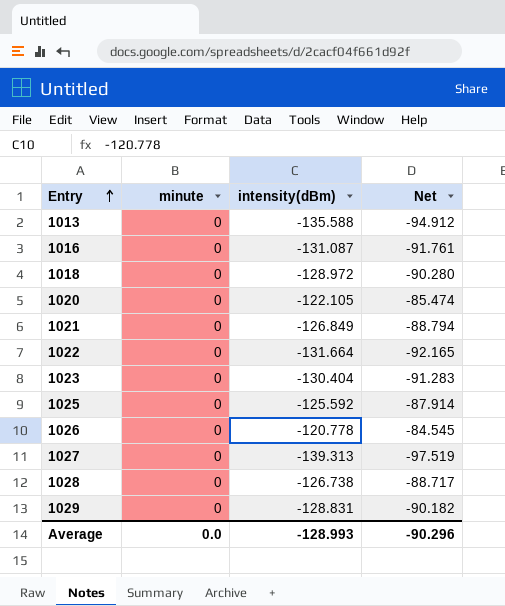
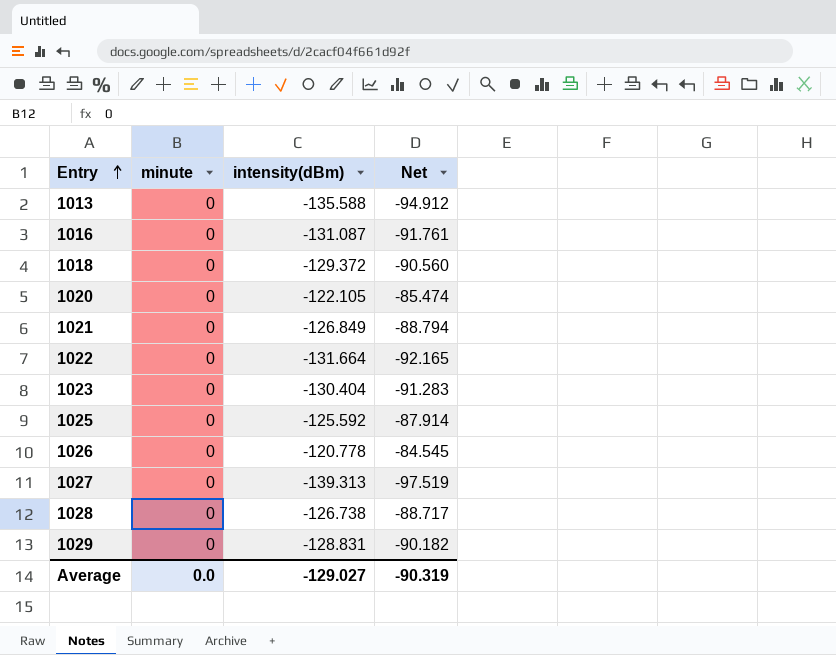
1018 | intensity(dBm): -128.972 -> -129.372
1018 | Net: -90.280 -> -90.560
Average | intensity(dBm): -128.993 -> -129.027
Average | Net: -90.296 -> -90.319

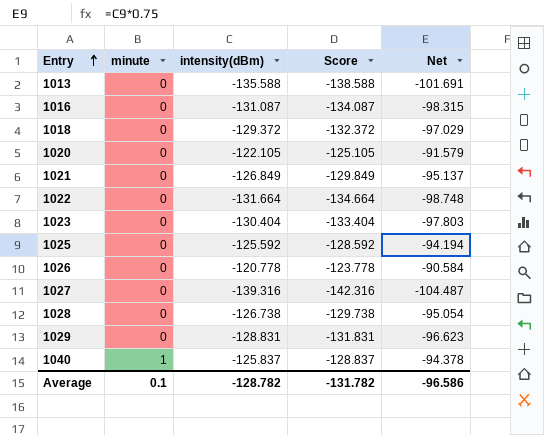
column Score | formula: none -> [intensity(dBm)] - 3
column Net | formula: [intensity(dBm)] * 0.7 -> [intensity(dBm)] * 0.75
1027 | intensity(dBm): -139.313 -> -139.316
row 1040: none -> 1 | -125.837 | -128.837 | -94.378
Average | minute: 0.0 -> 0.1
Average | intensity(dBm): -129.027 -> -128.782
Average | Net: -90.319 -> -96.586

